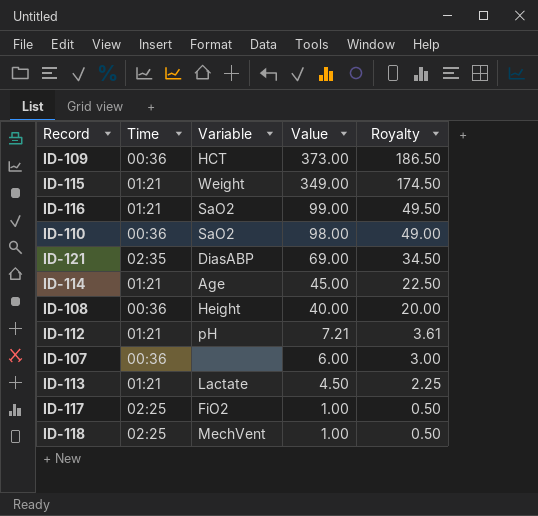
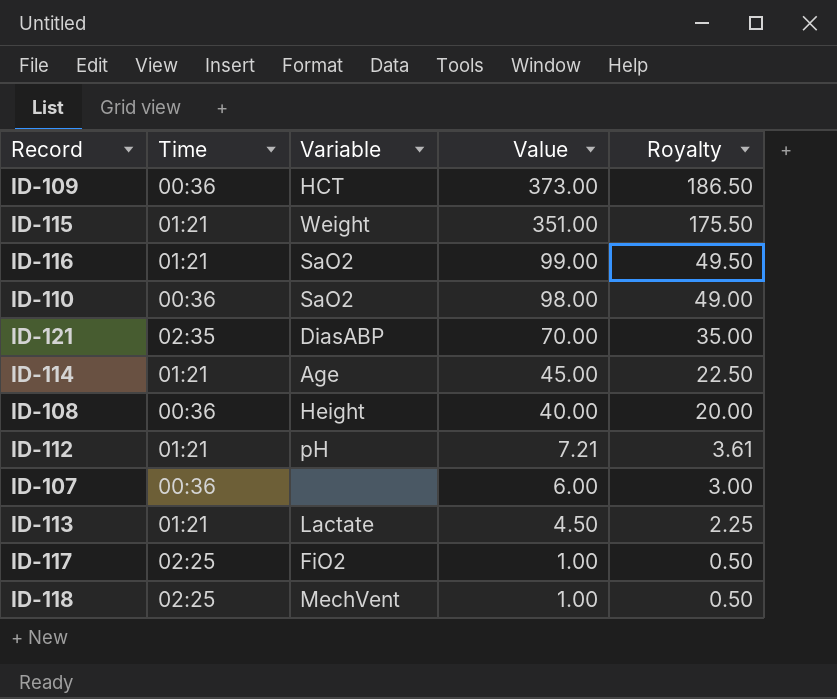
ID-115 | Value: 349.00 -> 351.00
ID-115 | Royalty: 174.50 -> 175.50
ID-121 | Value: 69.00 -> 70.00
ID-121 | Royalty: 34.50 -> 35.00

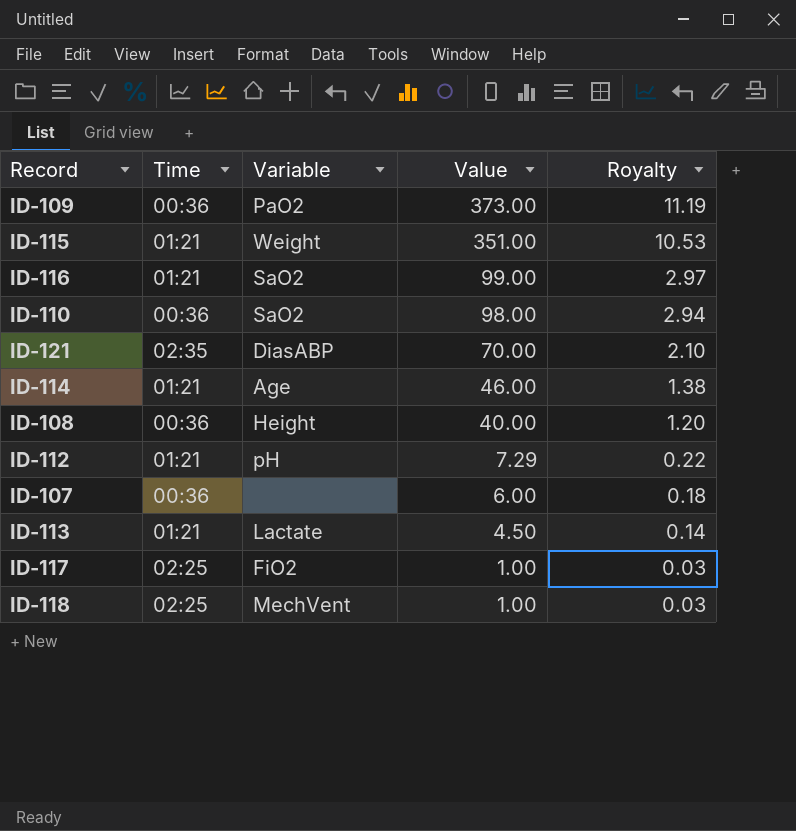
column Royalty | formula: [Value] * 0.5 -> [Value] * 0.03
ID-109 | Variable: HCT -> PaO2
ID-114 | Value: 45.00 -> 46.00
ID-112 | Value: 7.21 -> 7.29

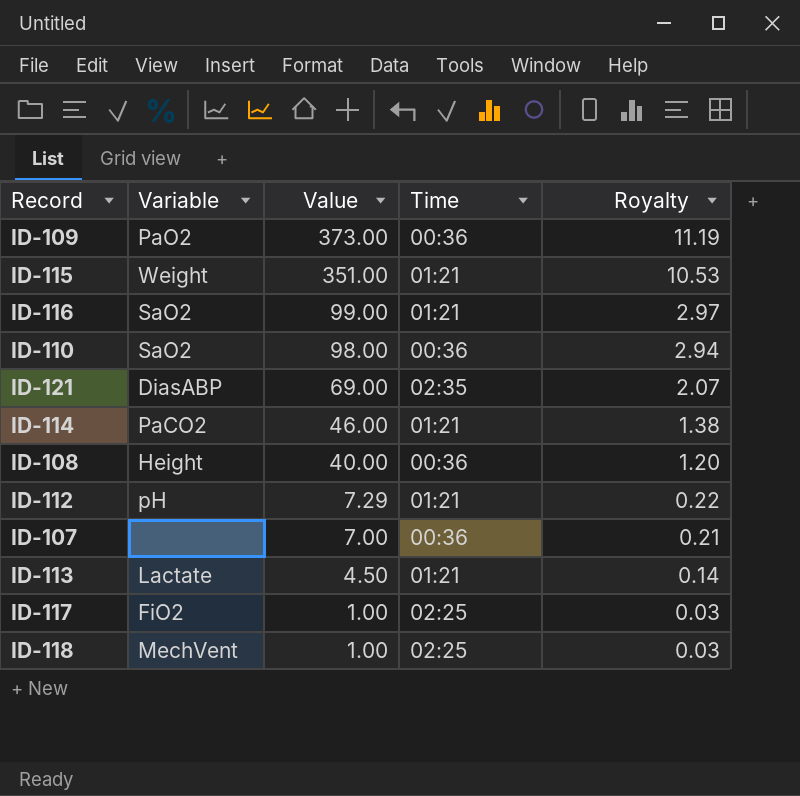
column Time | position: 2 -> 4
ID-121 | Value: 70.00 -> 69.00
ID-121 | Royalty: 2.10 -> 2.07
ID-114 | Variable: Age -> PaCO2
ID-107 | Value: 6.00 -> 7.00
ID-107 | Royalty: 0.18 -> 0.21

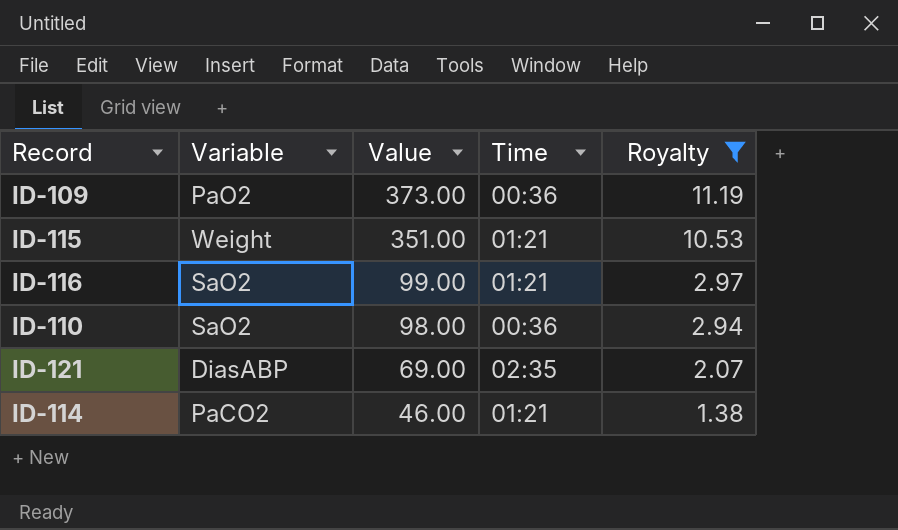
filter: none -> Royalty >= 1.38

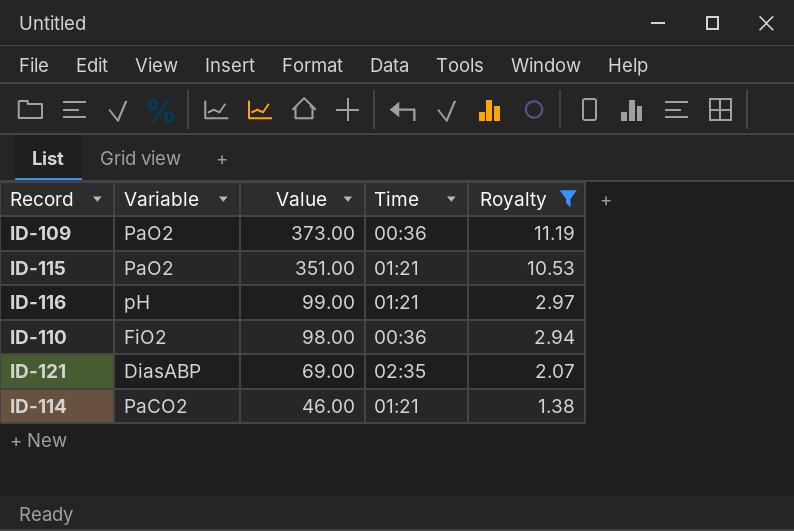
ID-115 | Variable: Weight -> PaO2
ID-116 | Variable: SaO2 -> pH
ID-110 | Variable: SaO2 -> FiO2

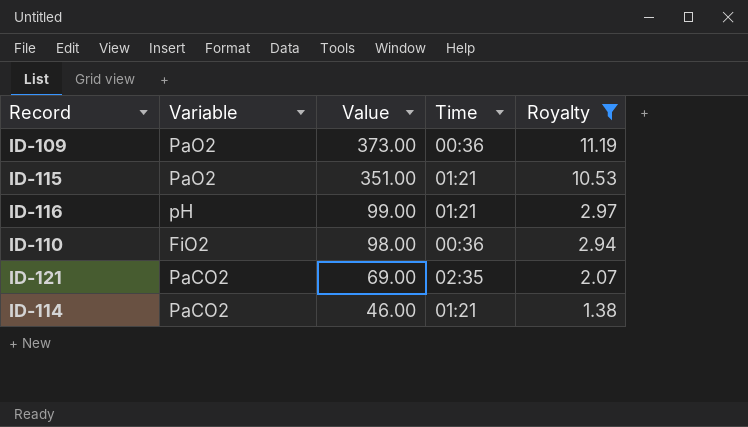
ID-121 | Variable: DiasABP -> PaCO2

